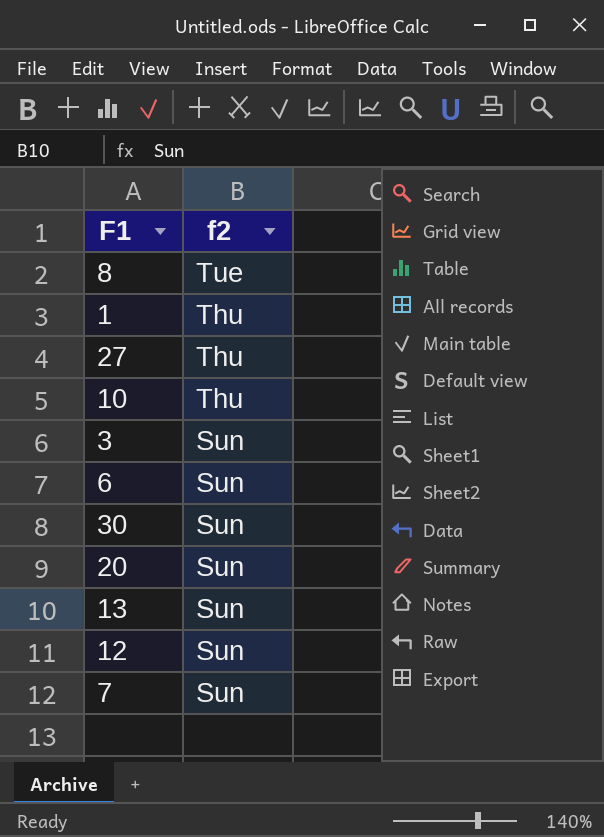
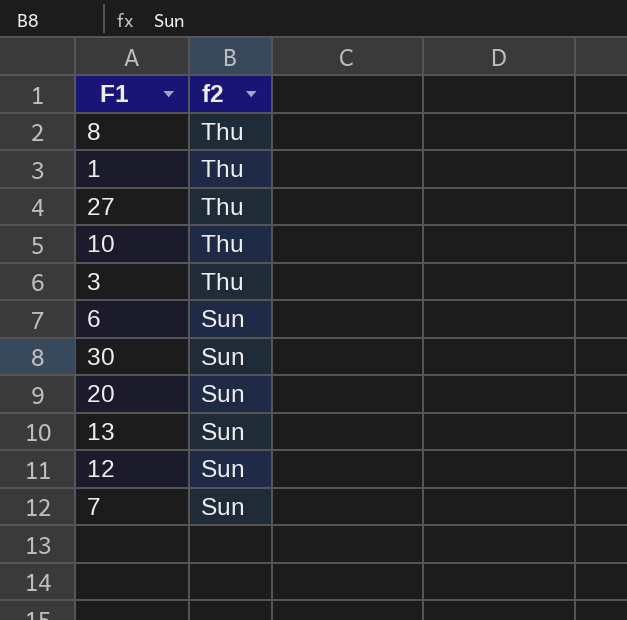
8 | f2: Tue -> Thu
3 | f2: Sun -> Thu

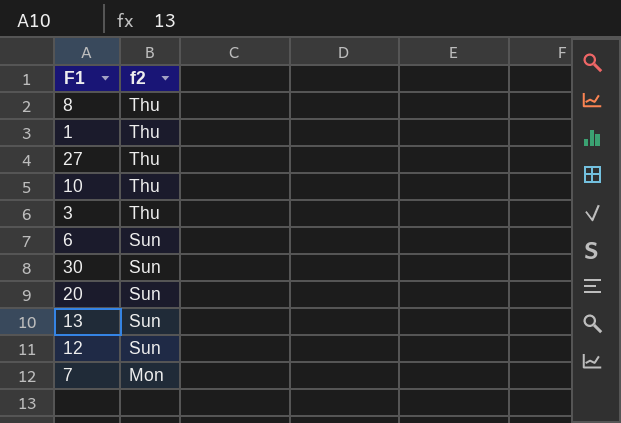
7 | f2: Sun -> Mon

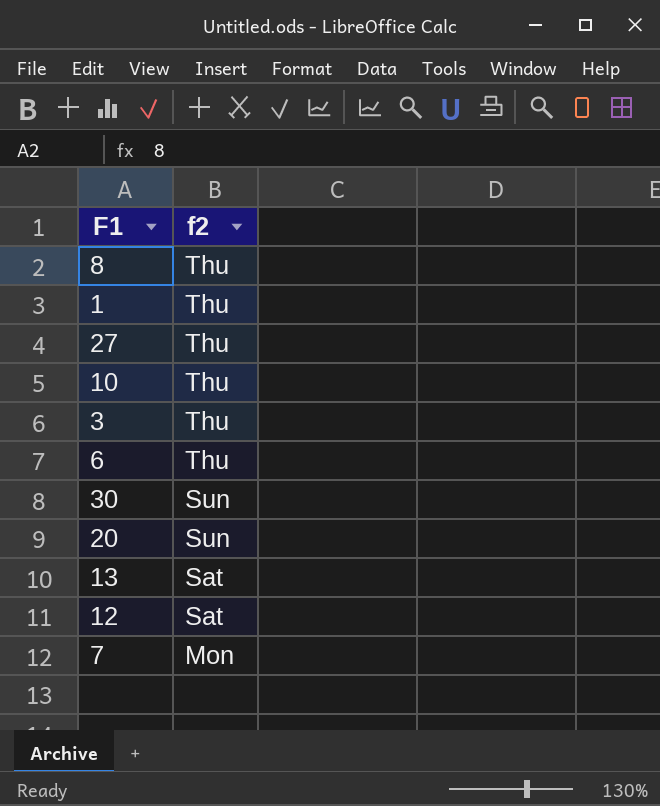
6 | f2: Sun -> Thu
13 | f2: Sun -> Sat
12 | f2: Sun -> Sat

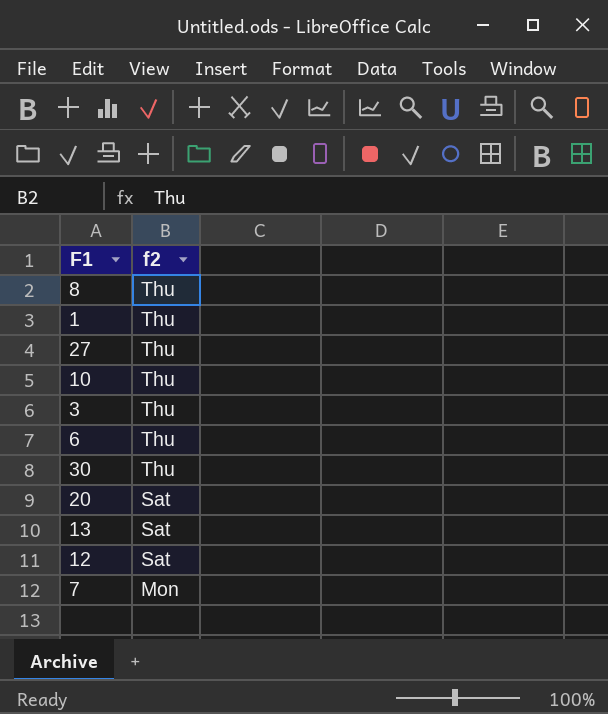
30 | f2: Sun -> Thu
20 | f2: Sun -> Sat

